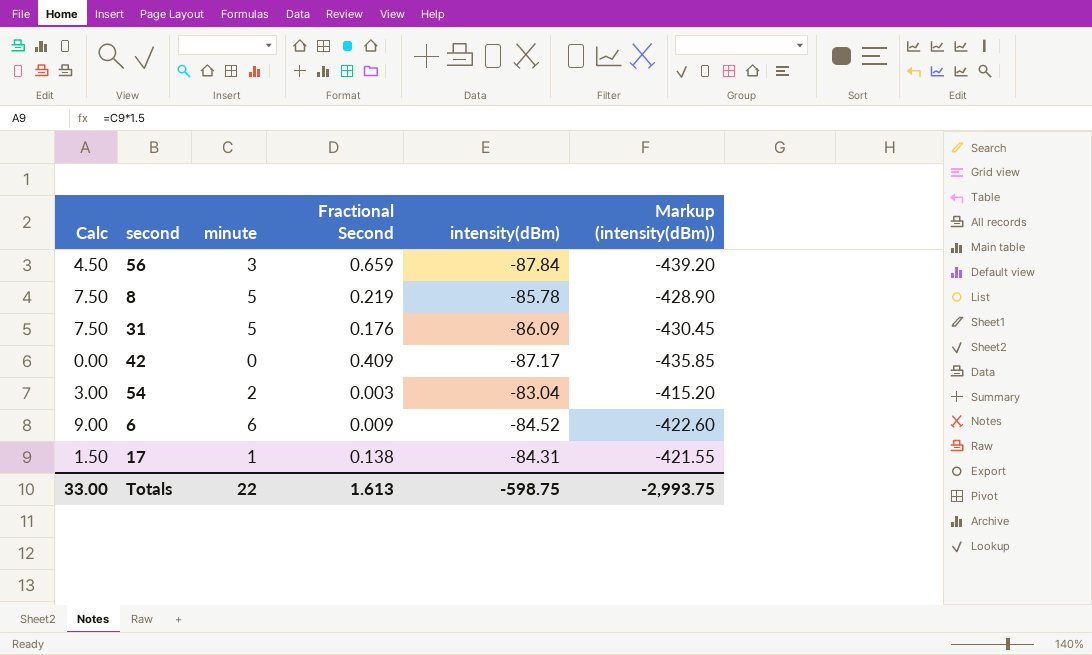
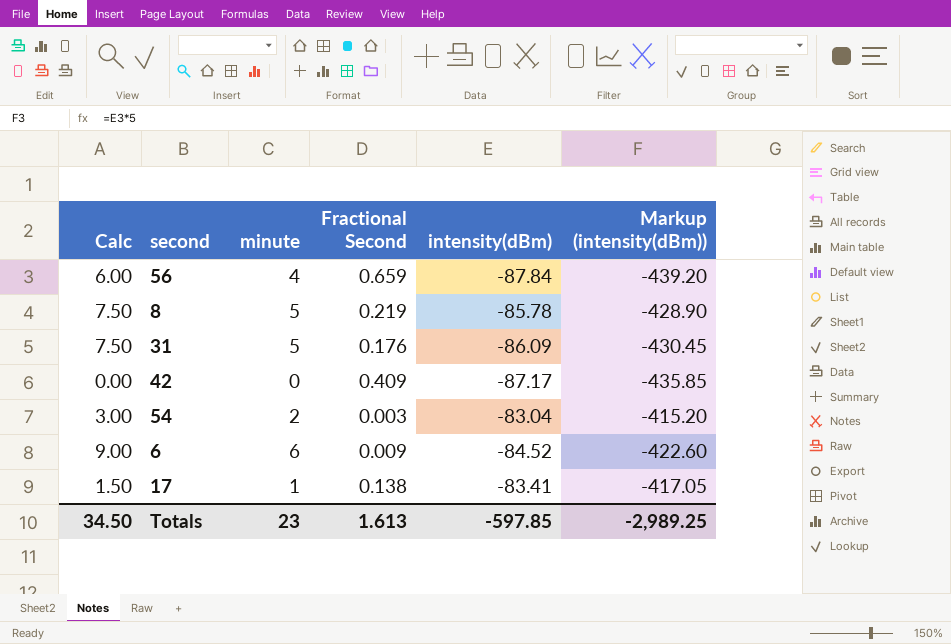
56 | Calc: 4.50 -> 6.00
56 | minute: 3 -> 4
17 | intensity(dBm): -84.31 -> -83.41
17 | Markup (intensity(dBm)): -421.55 -> -417.05
Totals | Calc: 33.00 -> 34.50
Totals | minute: 22 -> 23
Totals | intensity(dBm): -598.75 -> -597.85
Totals | Markup (intensity(dBm)): -2,993.75 -> -2,989.25

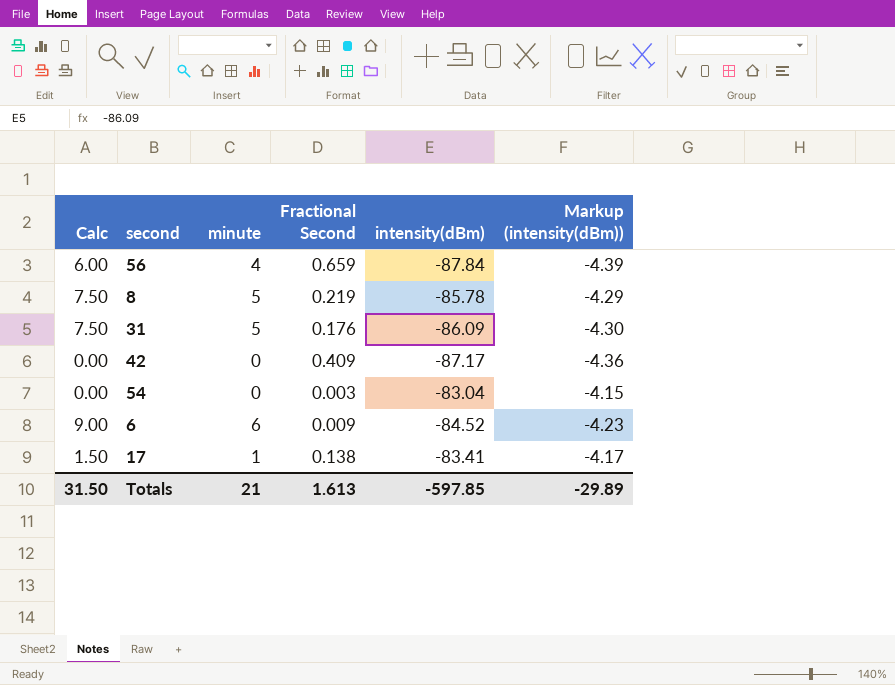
column Markup (intensity(dBm)) | formula: [intensity(dBm)] * 5 -> [intensity(dBm)] * 0.05
54 | Calc: 3.00 -> 0.00
54 | minute: 2 -> 0
Totals | Calc: 34.50 -> 31.50
Totals | minute: 23 -> 21
Totals | Markup (intensity(dBm)): -2,989.25 -> -29.89

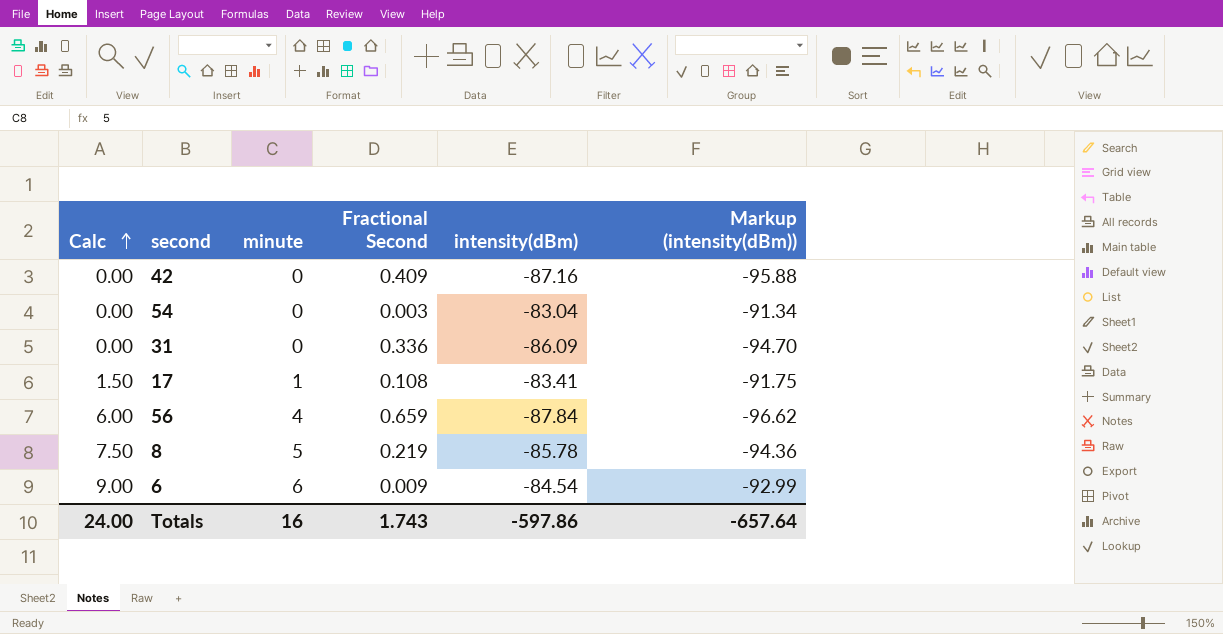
row order: none -> Calc ascending
column Markup (intensity(dBm)) | formula: [intensity(dBm)] * 0.05 -> [intensity(dBm)] * 1.1
42 | intensity(dBm): -87.17 -> -87.16
31 | Calc: 7.50 -> 0.00
31 | minute: 5 -> 0
31 | Fractional Second: 0.176 -> 0.336
17 | Fractional Second: 0.138 -> 0.108
6 | intensity(dBm): -84.52 -> -84.54
Totals | Calc: 31.50 -> 24.00
Totals | minute: 21 -> 16
Totals | Fractional Second: 1.613 -> 1.743
Totals | intensity(dBm): -597.85 -> -597.86
Totals | Markup (intensity(dBm)): -29.89 -> -657.64

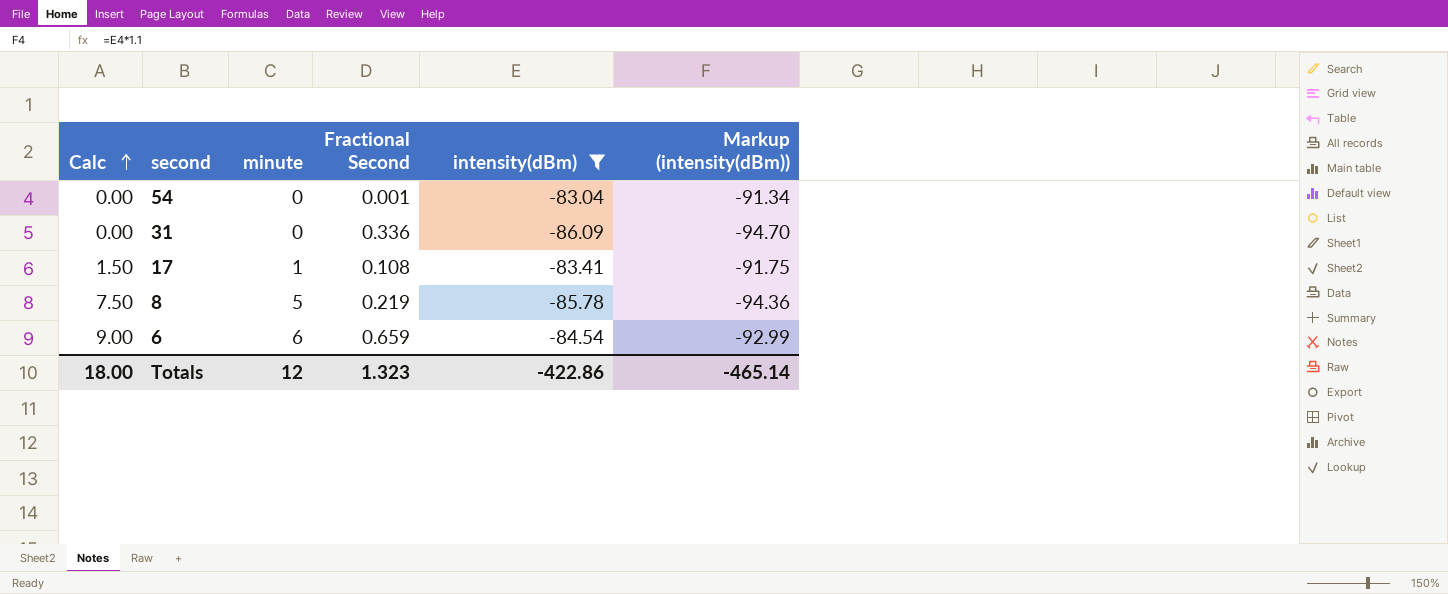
filter: none -> intensity(dBm) >= -86.09
54 | Fractional Second: 0.003 -> 0.001
6 | Fractional Second: 0.009 -> 0.659
Totals | Calc: 24.00 -> 18.00
Totals | minute: 16 -> 12
Totals | Fractional Second: 1.743 -> 1.323
Totals | intensity(dBm): -597.86 -> -422.86
Totals | Markup (intensity(dBm)): -657.64 -> -465.14

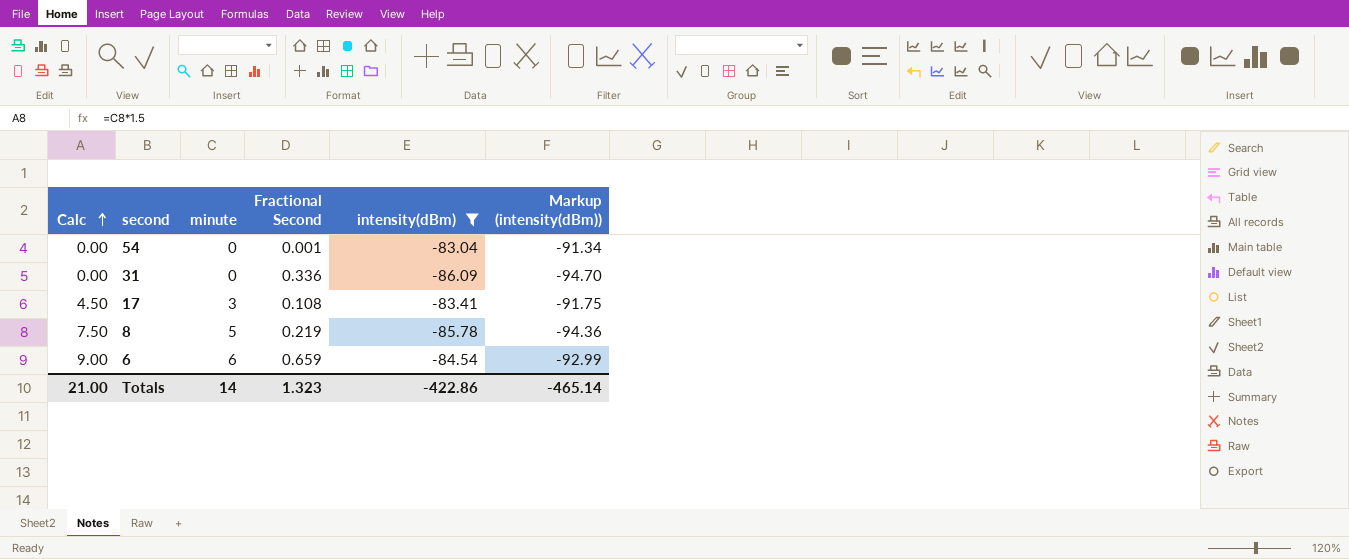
17 | Calc: 1.50 -> 4.50
17 | minute: 1 -> 3
Totals | Calc: 18.00 -> 21.00
Totals | minute: 12 -> 14

